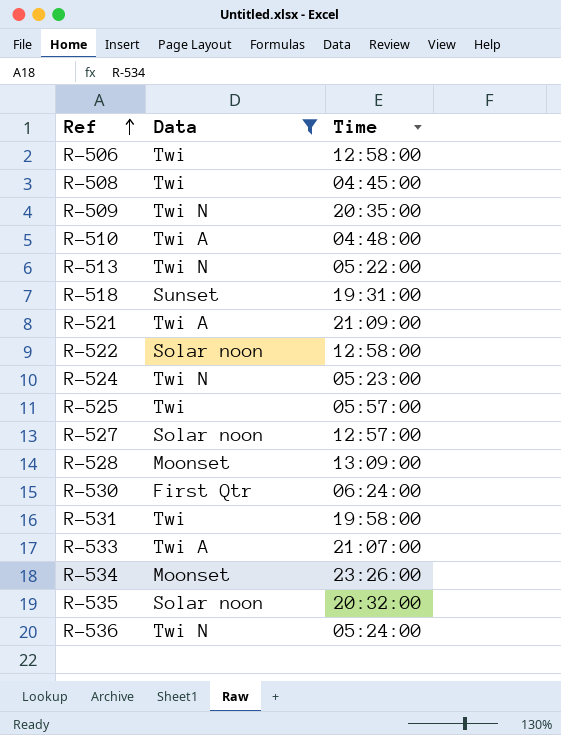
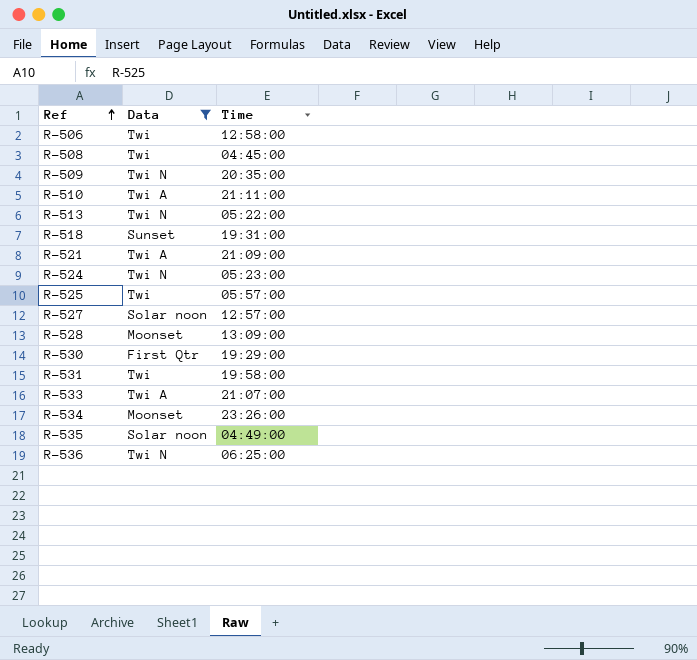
row R-522: Solar noon | 12:58:00 -> none
R-510 | Time: 04:48:00 -> 21:11:00
R-530 | Time: 06:24:00 -> 19:29:00
R-535 | Time: 20:32:00 -> 04:49:00
R-536 | Time: 05:24:00 -> 06:25:00

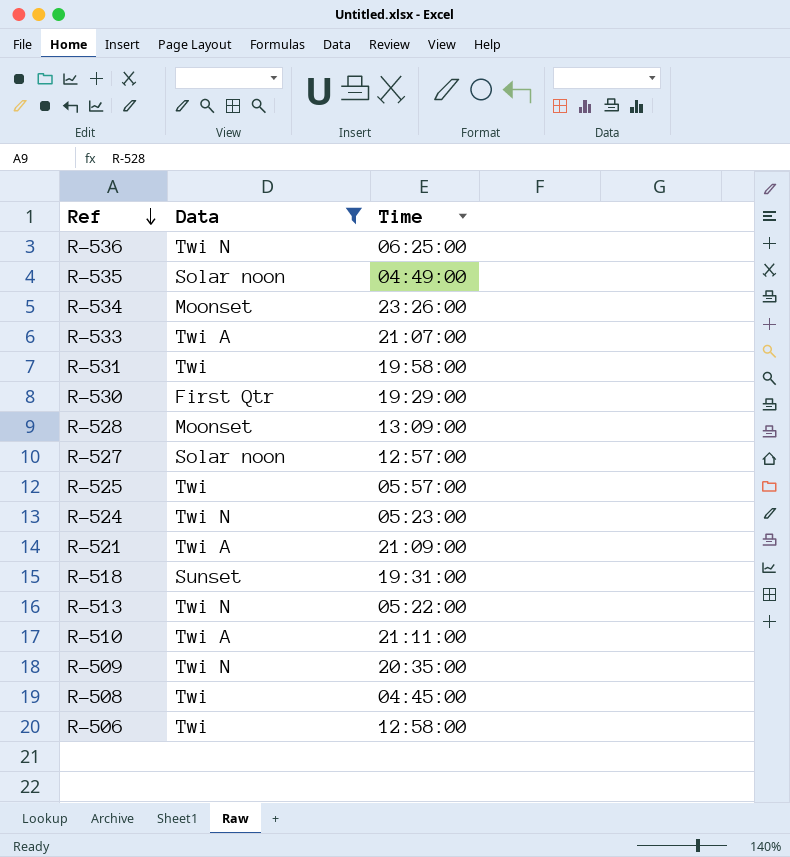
row order: Ref ascending -> Ref descending

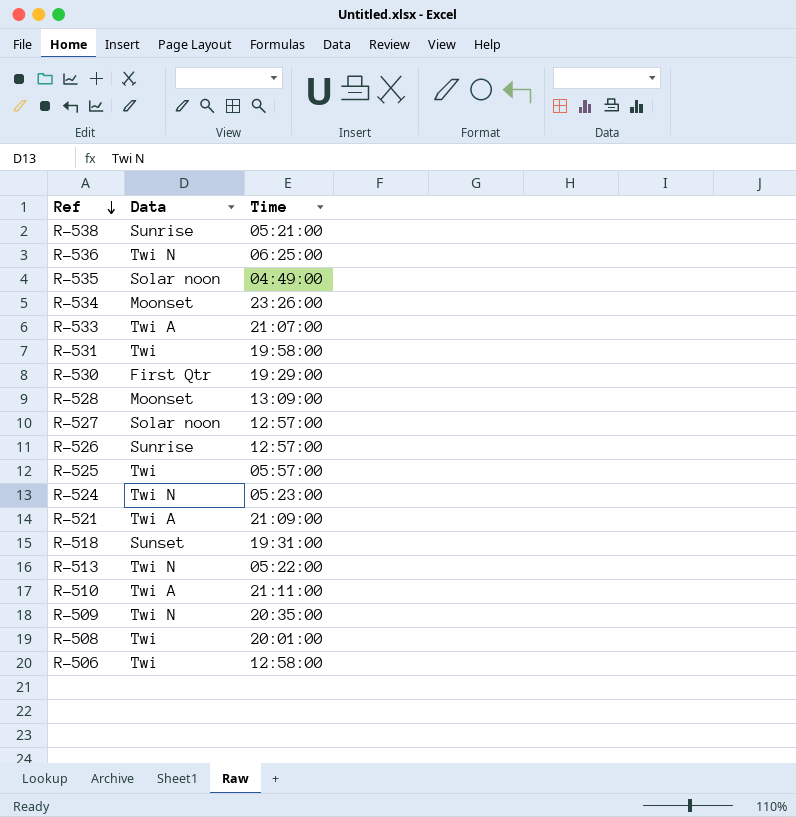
filter: Data != Sunrise -> none
R-508 | Time: 04:45:00 -> 20:01:00

